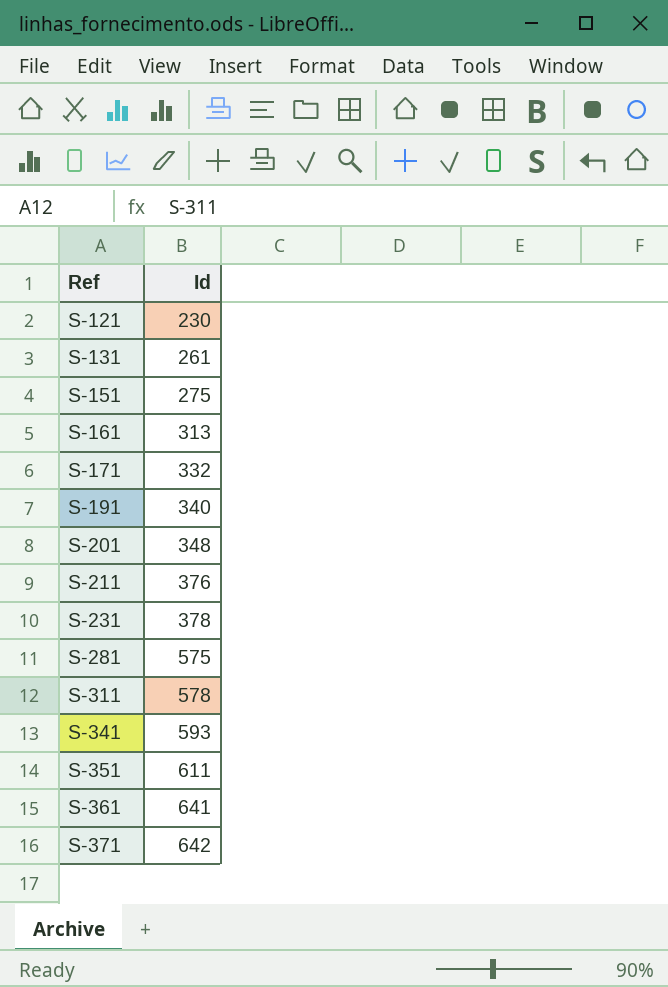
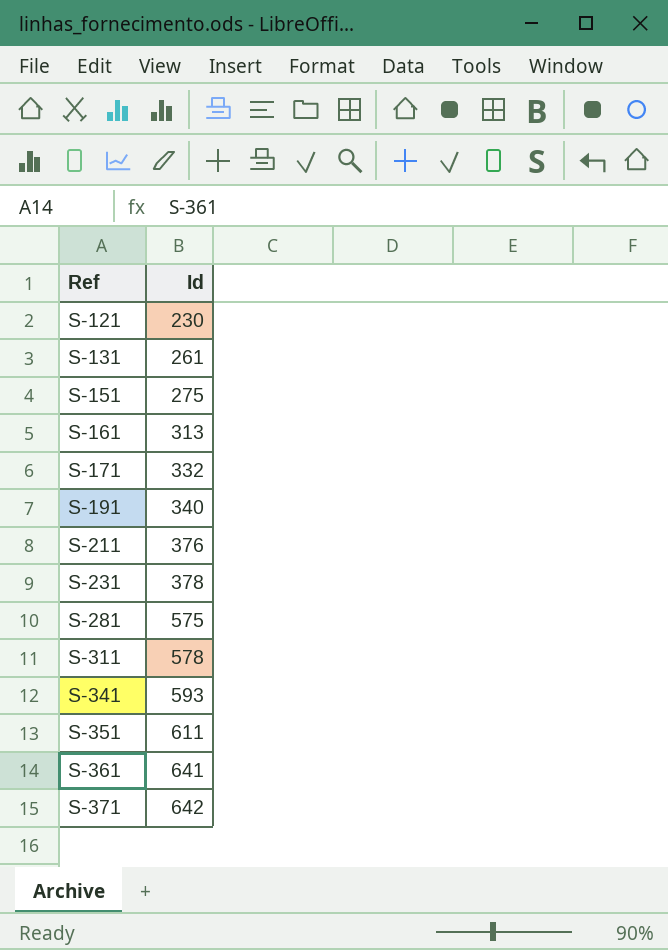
row S-201: 348 -> none

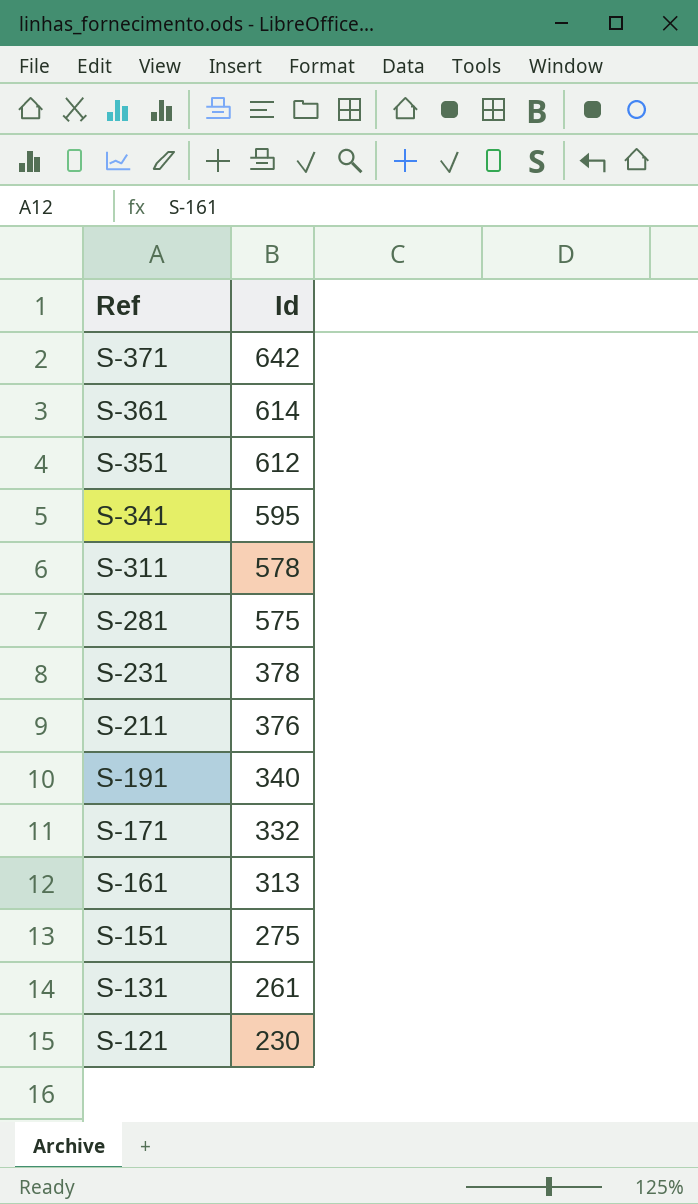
row order: Ref ascending -> Ref descending
S-361 | Id: 641 -> 614
S-351 | Id: 611 -> 612
S-341 | Id: 593 -> 595

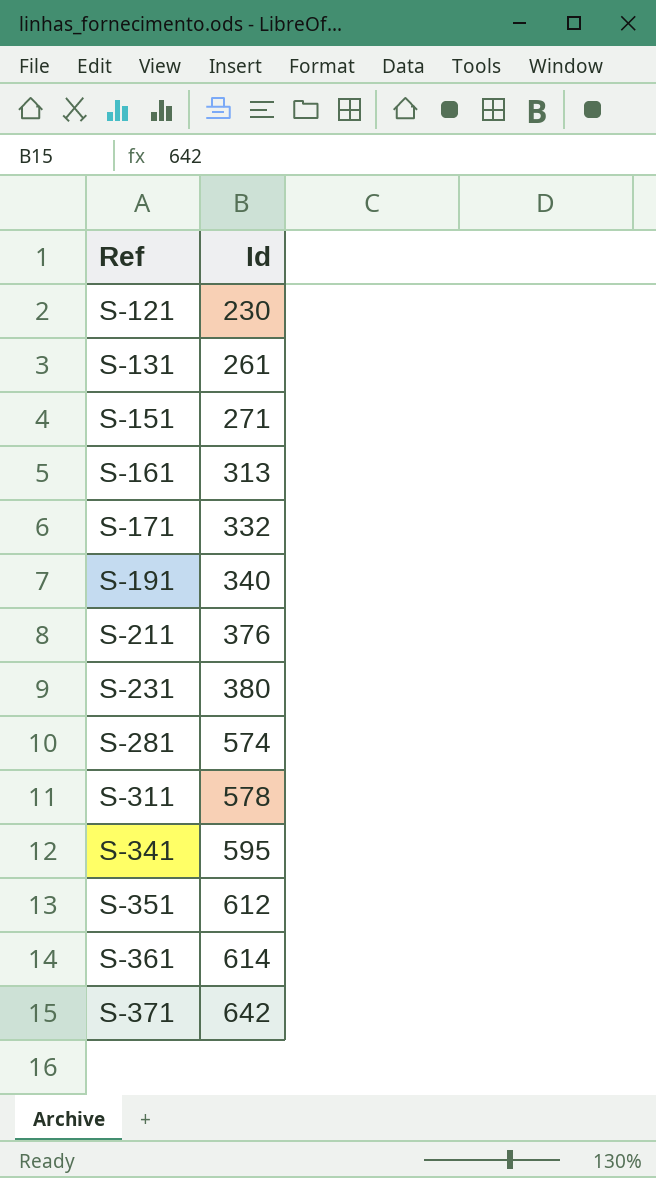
row order: Ref descending -> Ref ascending
S-151 | Id: 275 -> 271
S-231 | Id: 378 -> 380
S-281 | Id: 575 -> 574

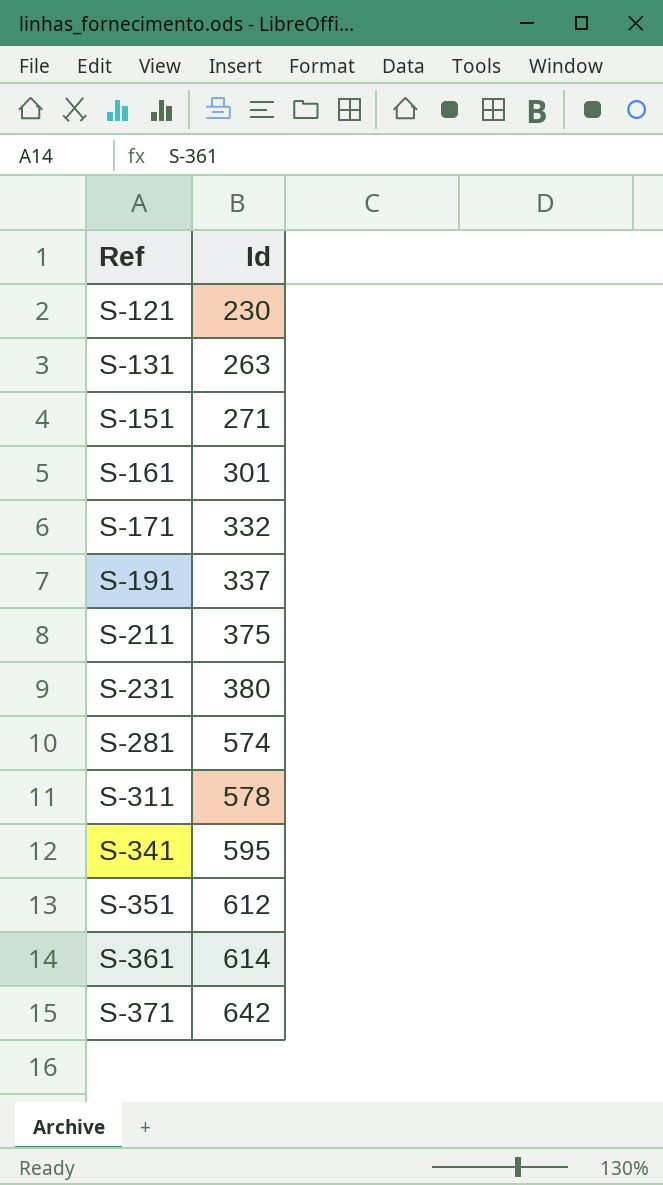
S-131 | Id: 261 -> 263
S-161 | Id: 313 -> 301
S-191 | Id: 340 -> 337
S-211 | Id: 376 -> 375

